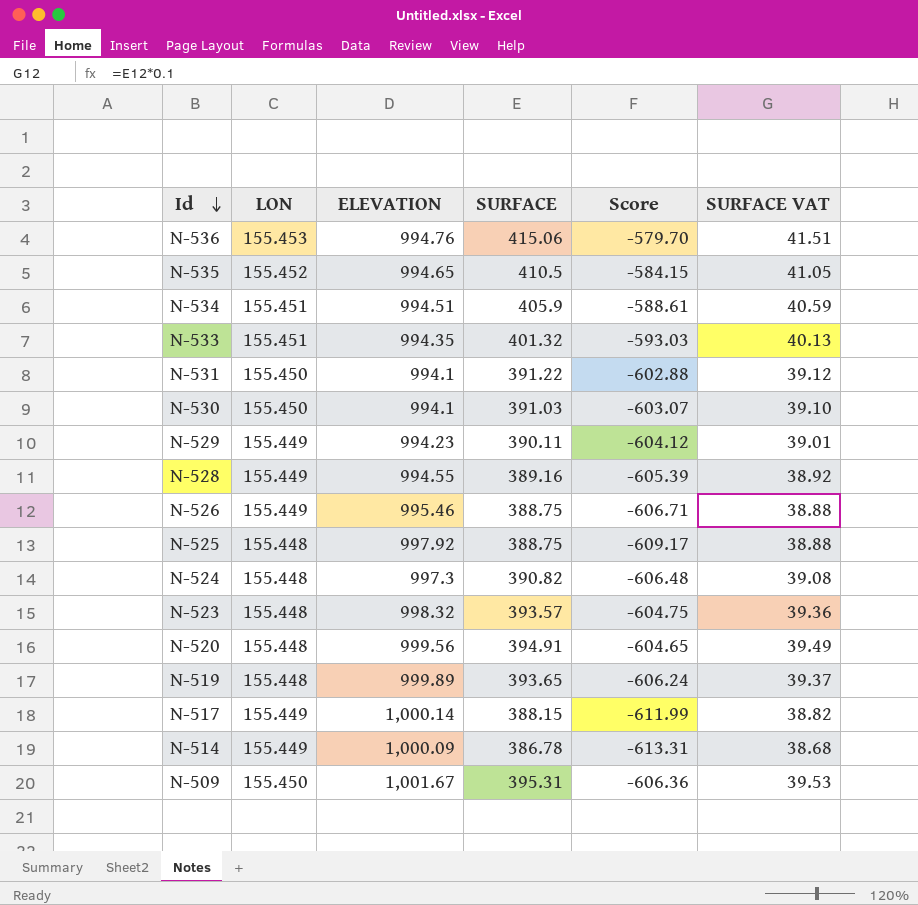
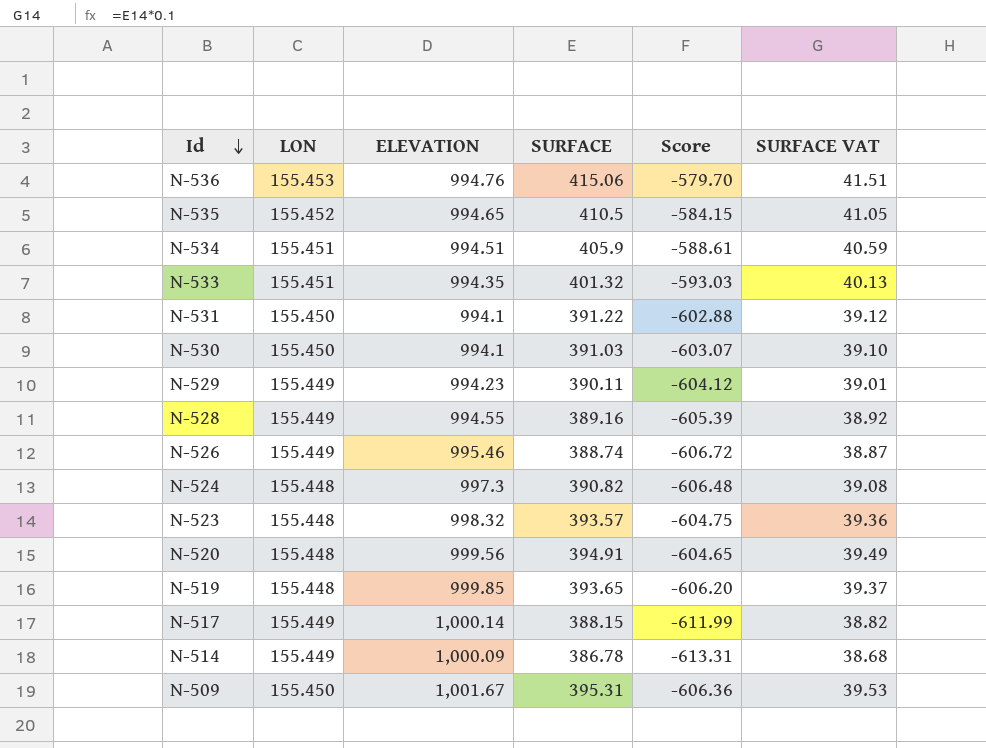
row N-525: 155.448 | 997.92 | 388.75 | -609.17 | 38.88 -> none
N-526 | SURFACE: 388.75 -> 388.74
N-526 | Score: -606.71 -> -606.72
N-526 | SURFACE VAT: 38.88 -> 38.87
N-519 | ELEVATION: 999.89 -> 999.85
N-519 | Score: -606.24 -> -606.20

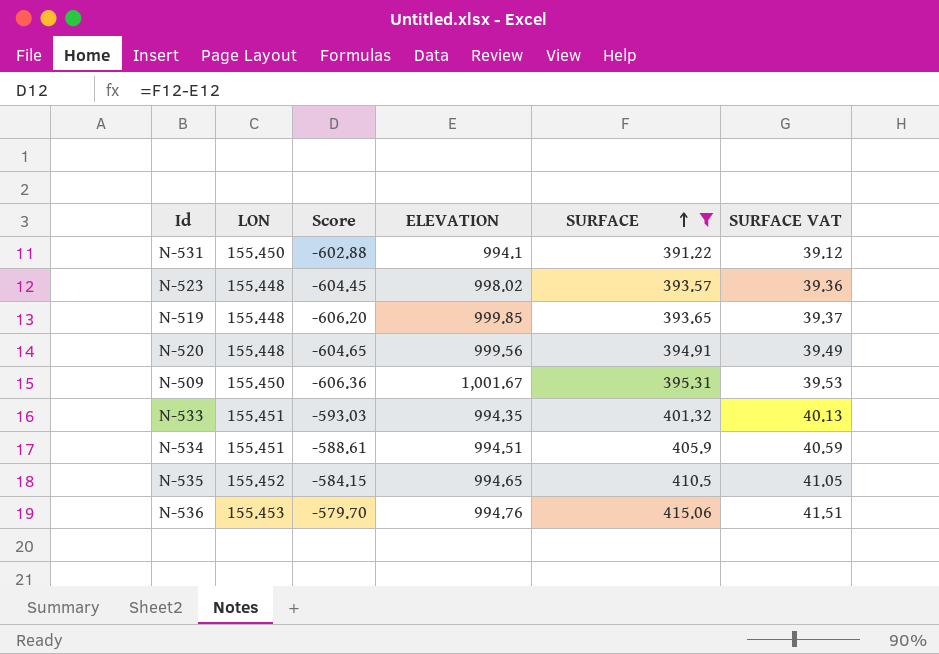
filter: none -> SURFACE >= 391.22
row order: Id descending -> SURFACE ascending
column Score | position: 5 -> 3
N-523 | Score: -604.75 -> -604.45
N-523 | ELEVATION: 998.32 -> 998.02

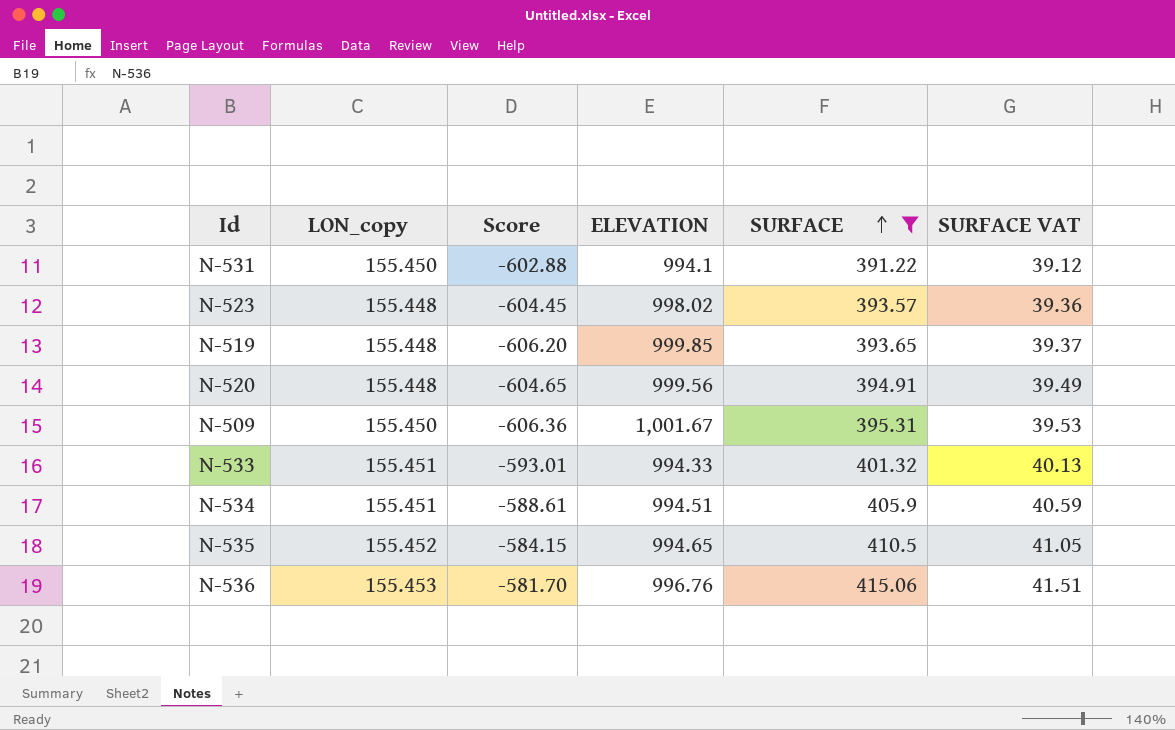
column name: LON -> LON_copy
N-533 | Score: -593.03 -> -593.01
N-533 | ELEVATION: 994.35 -> 994.33
N-536 | Score: -579.70 -> -581.70
N-536 | ELEVATION: 994.76 -> 996.76

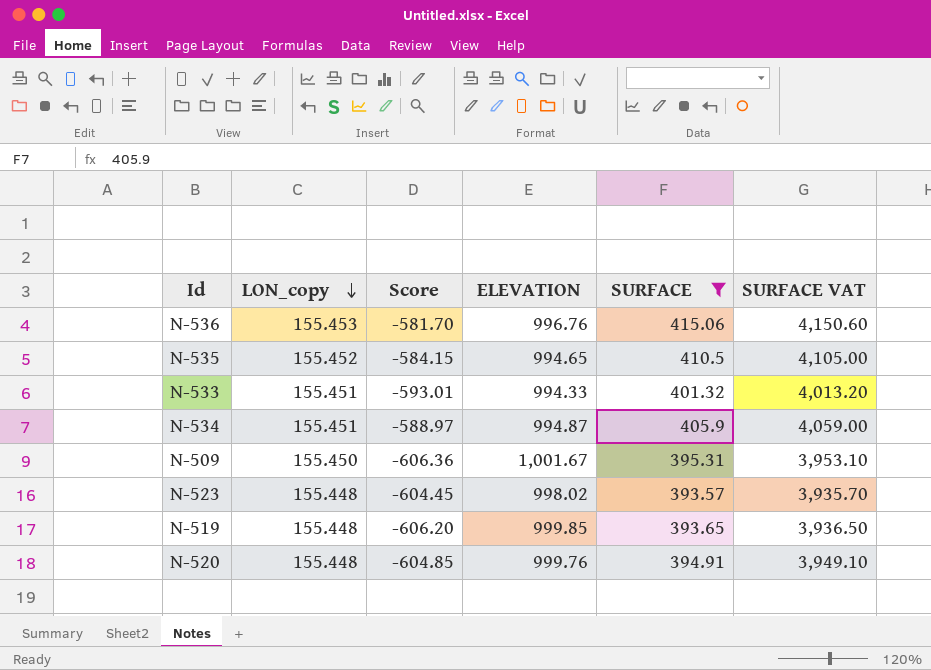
row order: SURFACE ascending -> LON_copy descending
column SURFACE VAT | formula: [SURFACE] * 0.1 -> [SURFACE] * 10
row N-531: 155.450 | -602.88 | 994.1 | 391.22 | 39.12 -> none
N-534 | Score: -588.61 -> -588.97
N-534 | ELEVATION: 994.51 -> 994.87
N-520 | Score: -604.65 -> -604.85
N-520 | ELEVATION: 999.56 -> 999.76

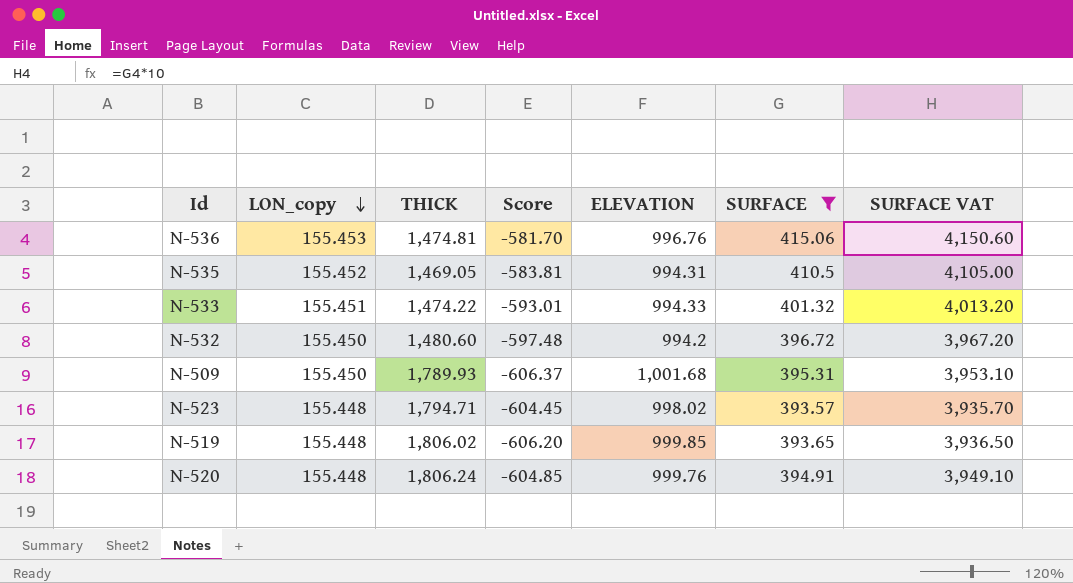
column THICK | position: none -> 3
row N-534: 155.451 | -588.97 | 994.87 | 405.9 | 4,059.00 -> none
N-535 | Score: -584.15 -> -583.81
N-535 | ELEVATION: 994.65 -> 994.31
row N-532: none -> 155.450 | 1,480.60 | -597.48 | 994.2 | 396.72 | 3,967.20
N-509 | Score: -606.36 -> -606.37
N-509 | ELEVATION: 1,001.67 -> 1,001.68

